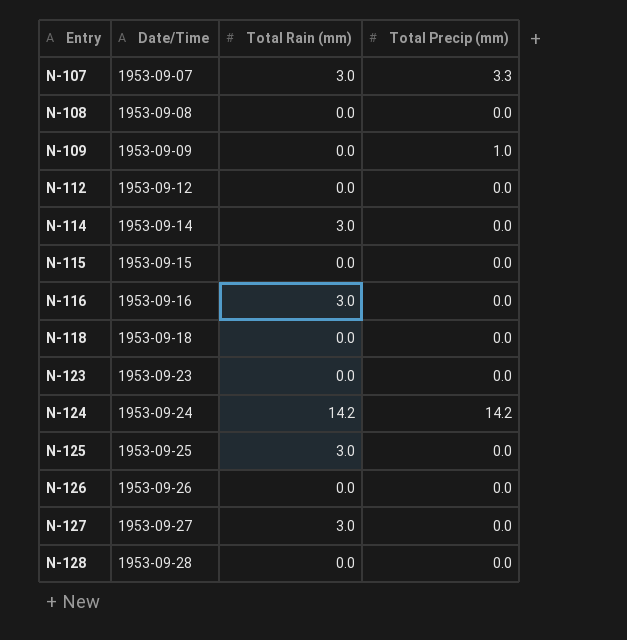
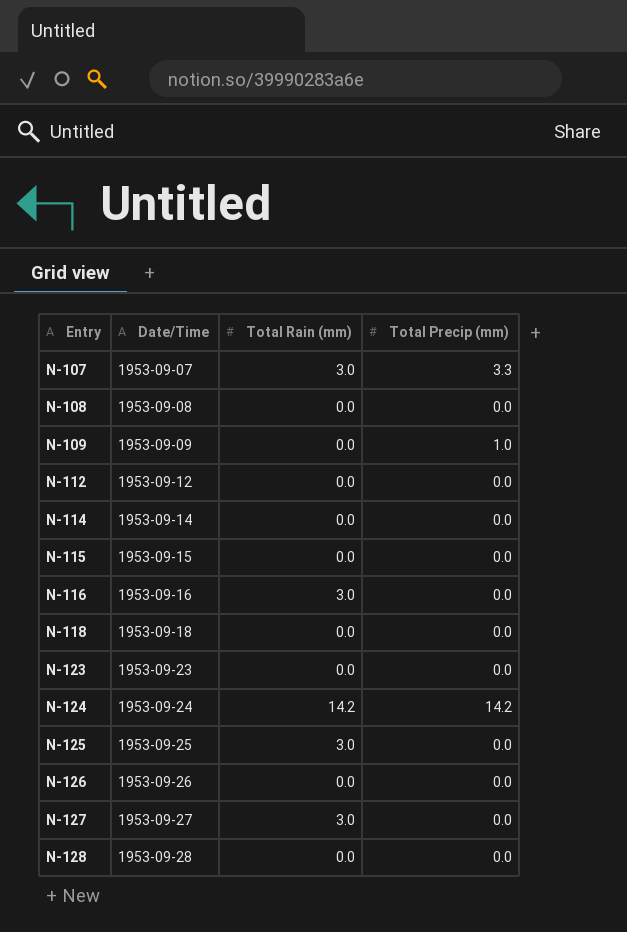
N-114 | Total Rain (mm): 3.0 -> 0.0

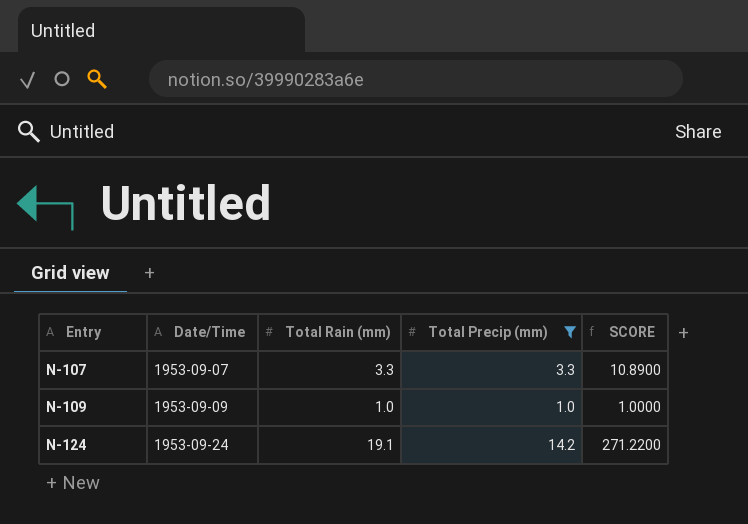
filter: none -> Total Precip (mm) != 0.0
column SCORE | formula: none -> [Total Rain (mm)] * [Total Precip (mm)]
N-107 | Total Rain (mm): 3.0 -> 3.3
N-109 | Total Rain (mm): 0.0 -> 1.0
N-124 | Total Rain (mm): 14.2 -> 19.1

